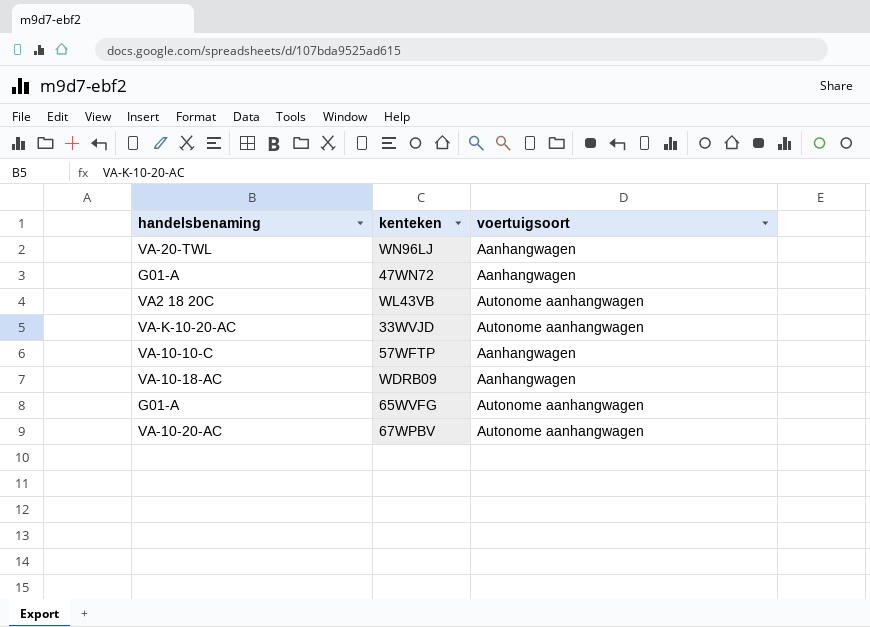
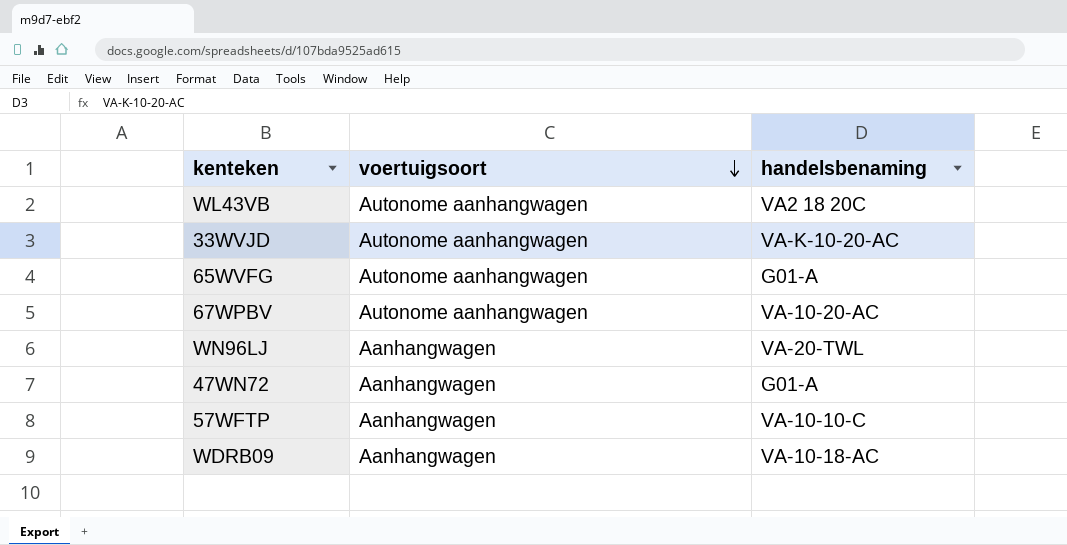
row order: none -> voertuigsoort descending
column handelsbenaming | position: 1 -> 3

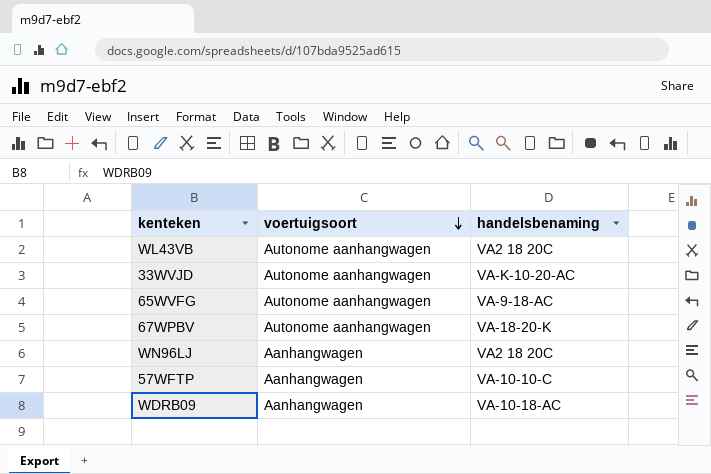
row 47WN72: Aanhangwagen | G01-A -> none
65WVFG | handelsbenaming: G01-A -> VA-9-18-AC
67WPBV | handelsbenaming: VA-10-20-AC -> VA-18-20-K
WN96LJ | handelsbenaming: VA-20-TWL -> VA2 18 20C

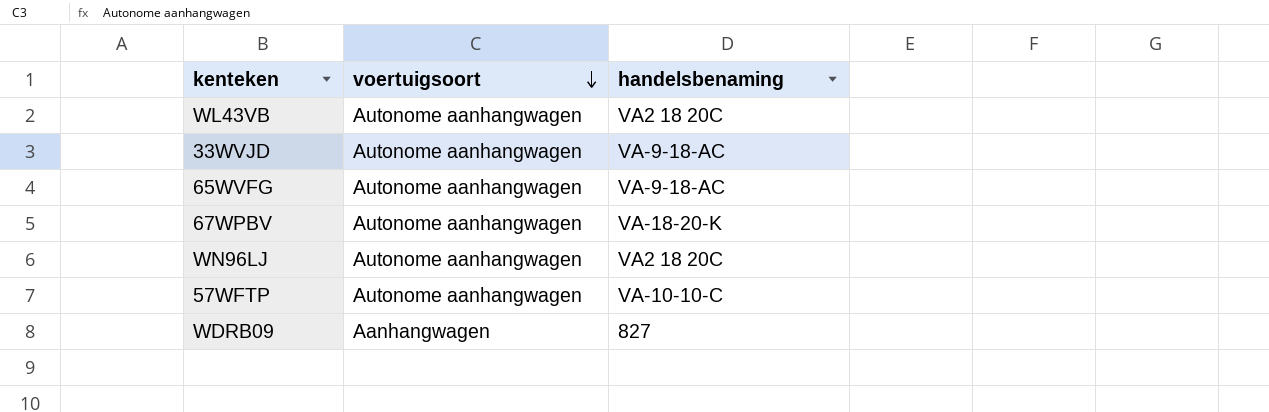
33WVJD | handelsbenaming: VA-K-10-20-AC -> VA-9-18-AC
WN96LJ | voertuigsoort: Aanhangwagen -> Autonome aanhangwagen
57WFTP | voertuigsoort: Aanhangwagen -> Autonome aanhangwagen
WDRB09 | handelsbenaming: VA-10-18-AC -> 827

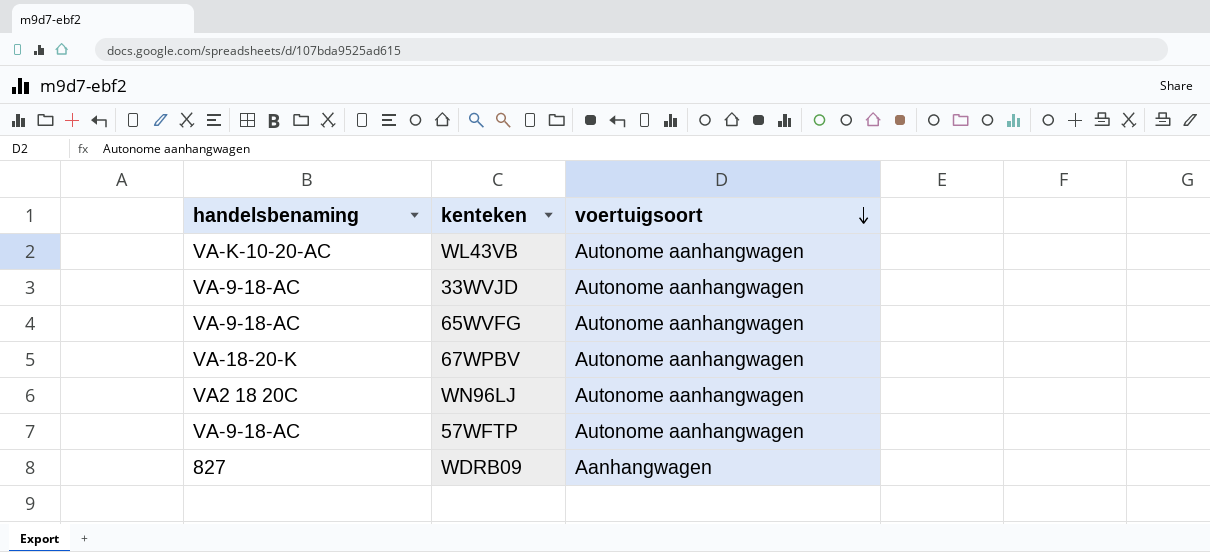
column handelsbenaming | position: 3 -> 1
WL43VB | handelsbenaming: VA2 18 20C -> VA-K-10-20-AC
57WFTP | handelsbenaming: VA-10-10-C -> VA-9-18-AC

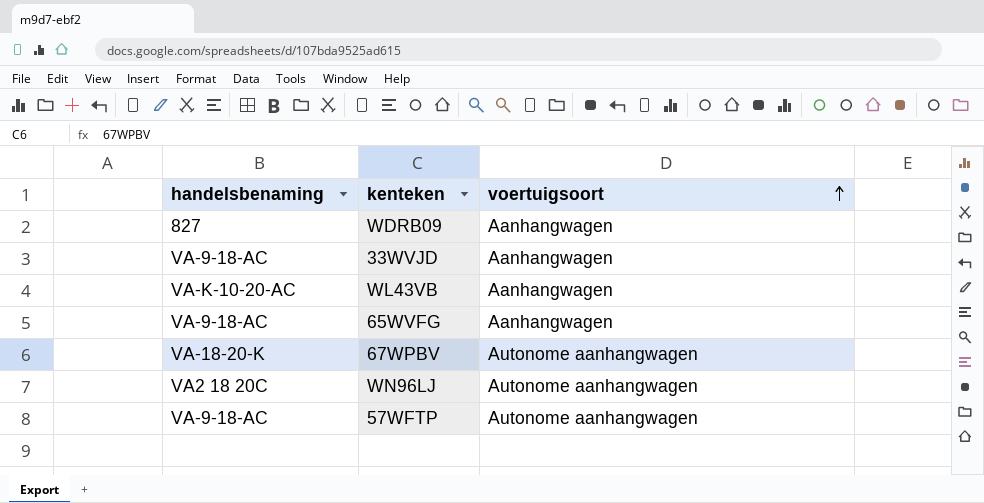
row order: voertuigsoort descending -> voertuigsoort ascending
33WVJD | voertuigsoort: Autonome aanhangwagen -> Aanhangwagen
WL43VB | voertuigsoort: Autonome aanhangwagen -> Aanhangwagen
65WVFG | voertuigsoort: Autonome aanhangwagen -> Aanhangwagen

